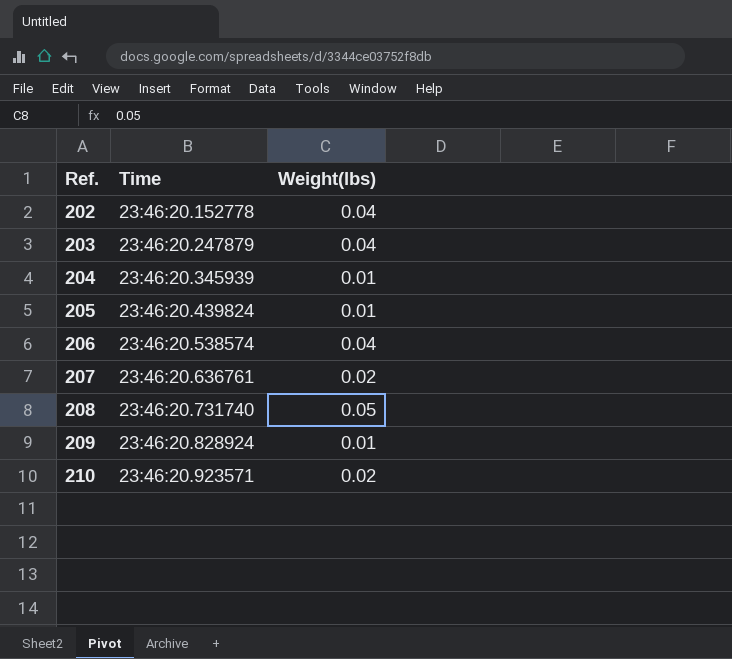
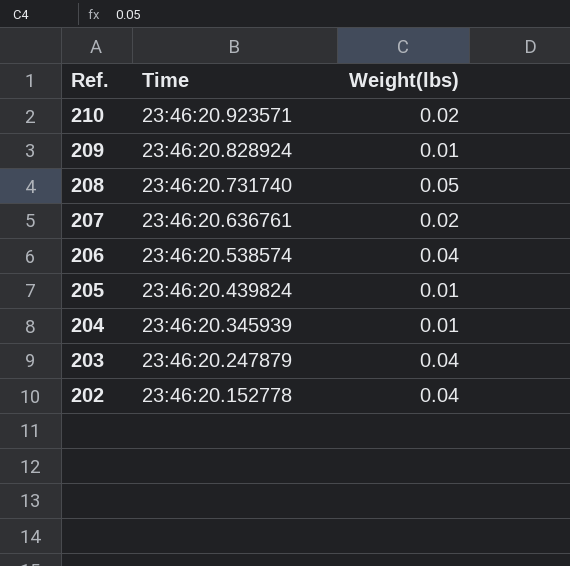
row order: Ref. ascending -> Ref. descending

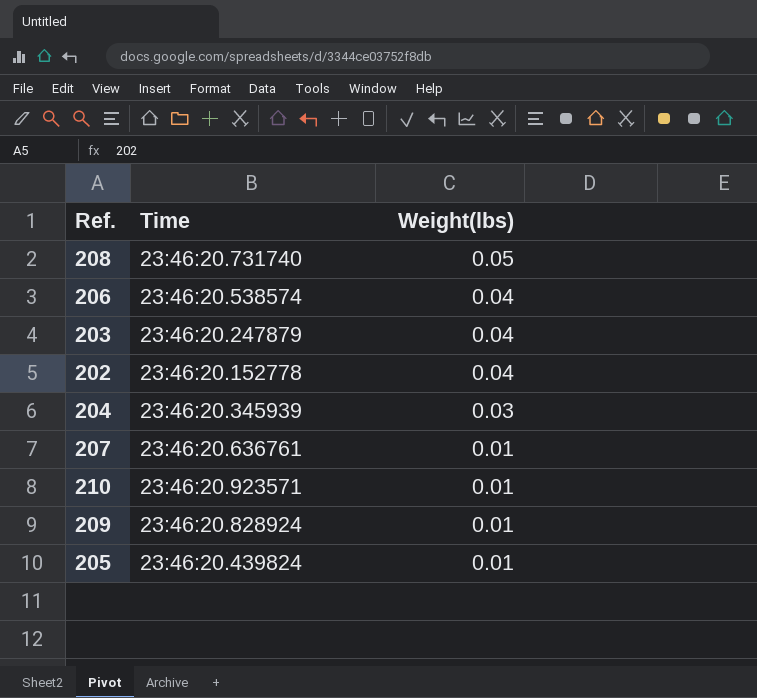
row order: Ref. descending -> Weight(lbs) descending
204 | Weight(lbs): 0.01 -> 0.03
207 | Weight(lbs): 0.02 -> 0.01
210 | Weight(lbs): 0.02 -> 0.01

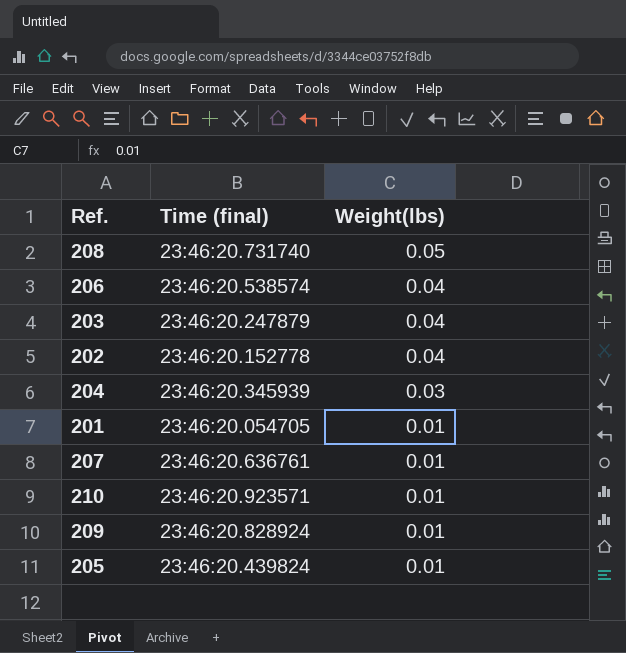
column name: Time -> Time (final)
row 201: none -> 23:46:20.054705 | 0.01

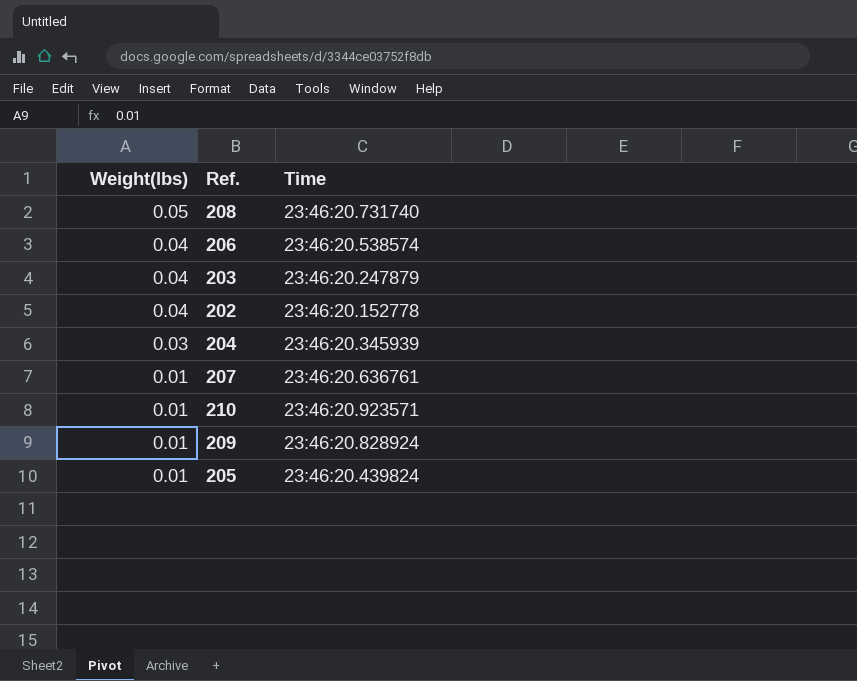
column Weight(lbs) | position: 3 -> 1
column name: Time (final) -> Time
row 201: 23:46:20.054705 | 0.01 -> none

